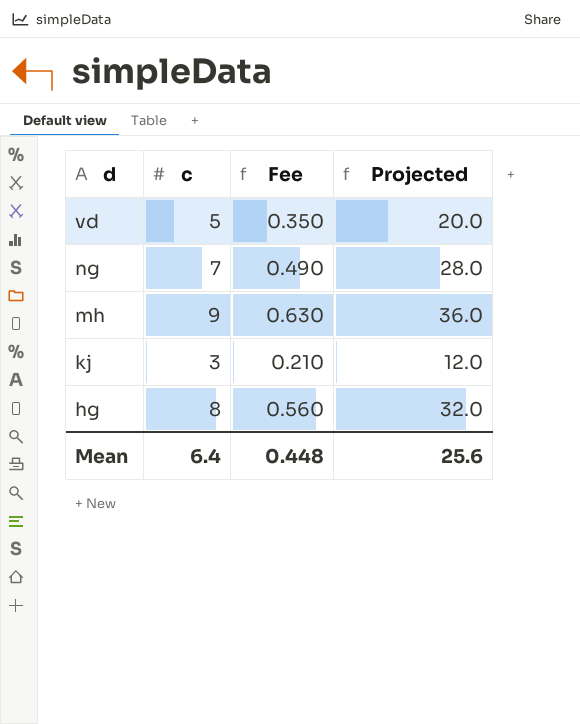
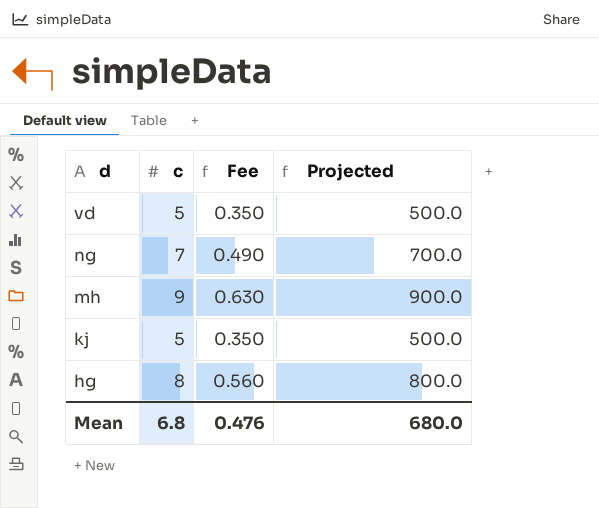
column Projected | formula: [c] * 4 -> [c] * 100
kj | c: 3 -> 5
kj | Fee: 0.210 -> 0.350
Mean | c: 6.4 -> 6.8
Mean | Fee: 0.448 -> 0.476
Mean | Projected: 25.6 -> 680.0

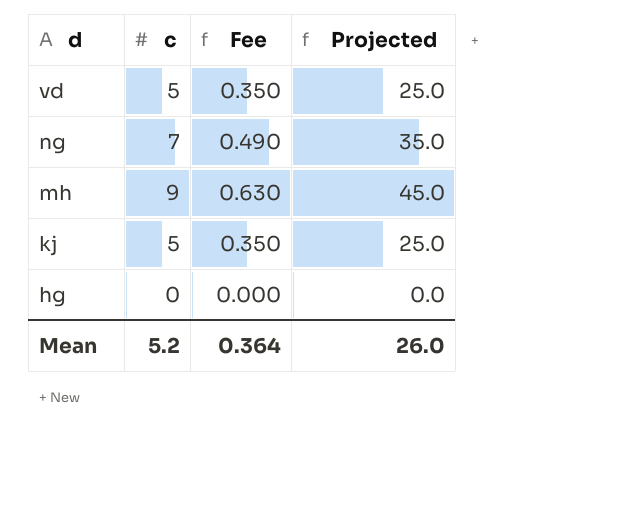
column Projected | formula: [c] * 100 -> [c] * 5
hg | c: 8 -> 0
hg | Fee: 0.560 -> 0.000
Mean | c: 6.8 -> 5.2
Mean | Fee: 0.476 -> 0.364
Mean | Projected: 680.0 -> 26.0

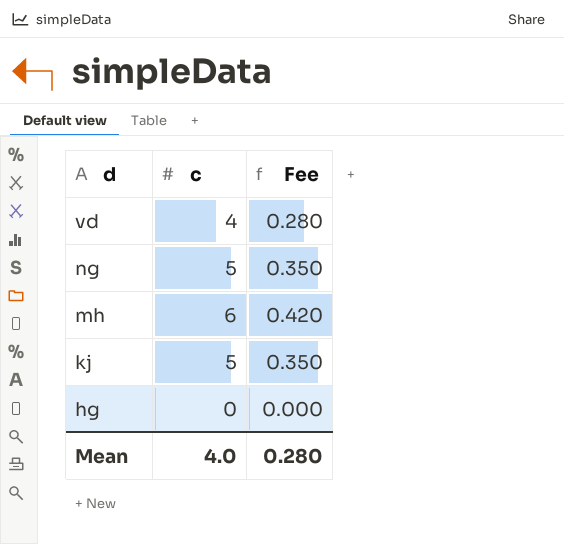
column Projected | formula: [c] * 5 -> none
vd | c: 5 -> 4
vd | Fee: 0.350 -> 0.280
ng | c: 7 -> 5
ng | Fee: 0.490 -> 0.350
mh | c: 9 -> 6
mh | Fee: 0.630 -> 0.420
Mean | c: 5.2 -> 4.0
Mean | Fee: 0.364 -> 0.280

